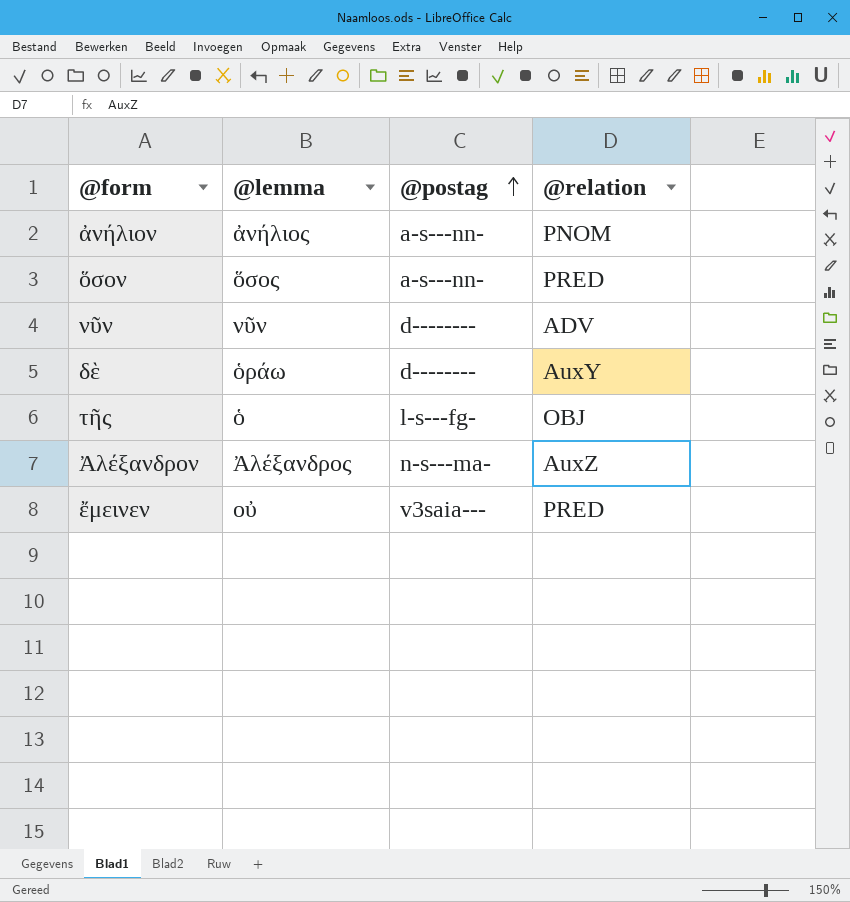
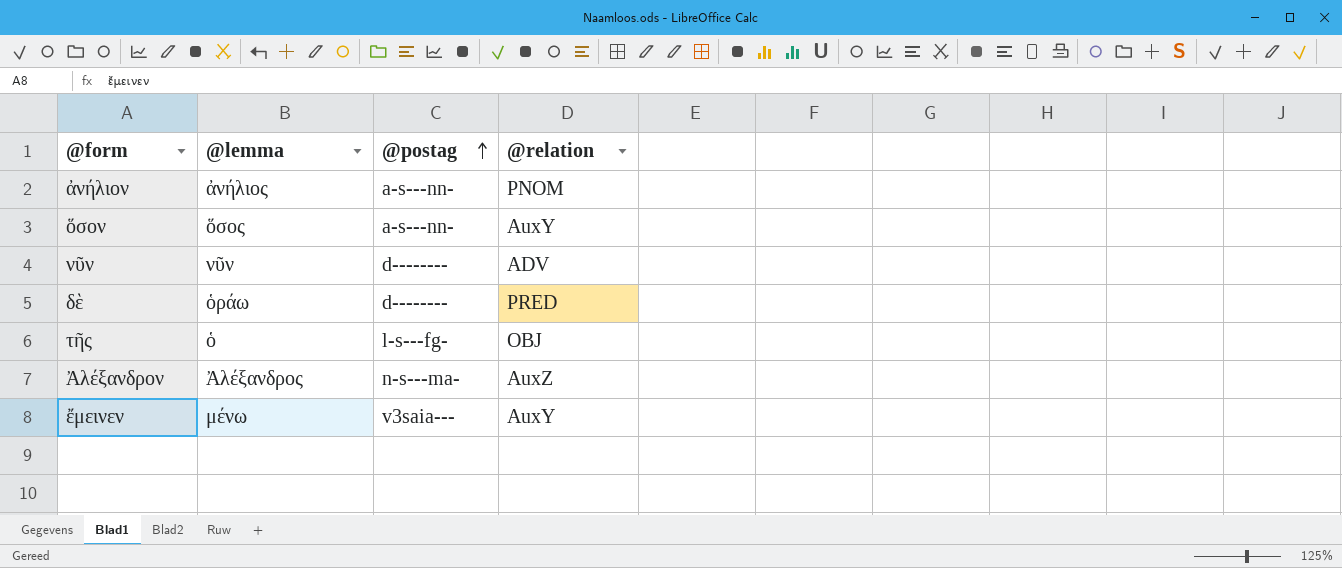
ὅσον | @relation: PRED -> AuxY
δὲ | @relation: AuxY -> PRED
ἔμεινεν | @lemma: οὐ -> μένω
ἔμεινεν | @relation: PRED -> AuxY

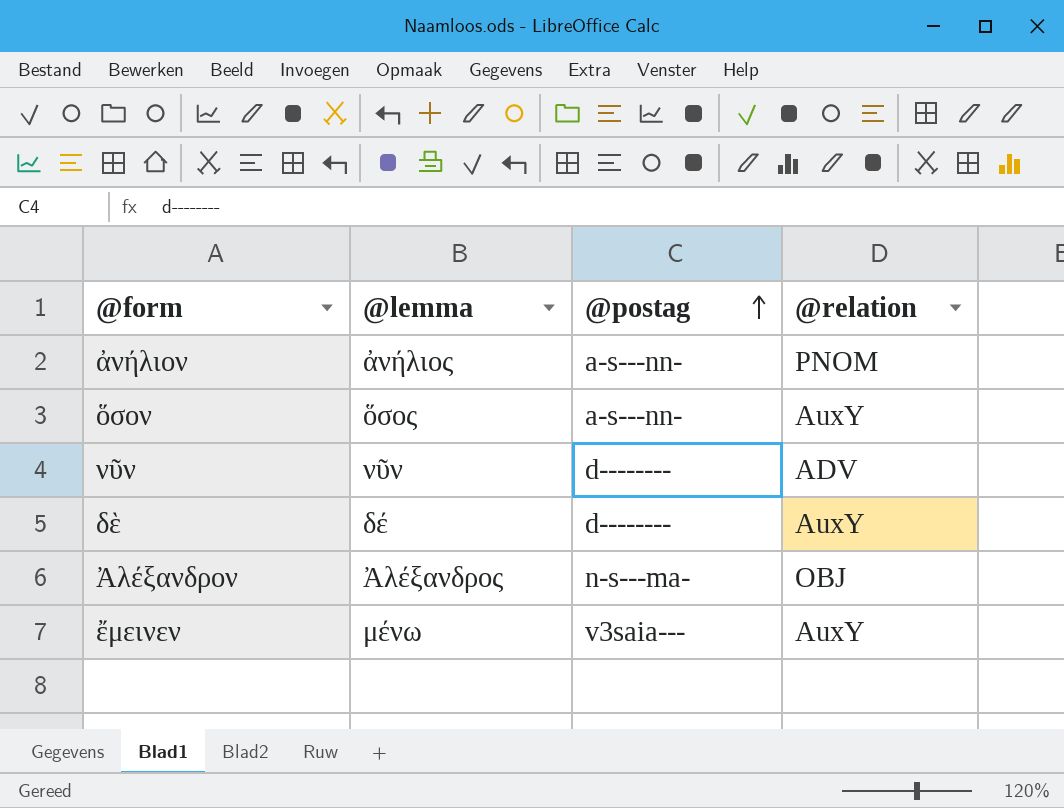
row τῆς: ὁ | l-s---fg- | OBJ -> none
δὲ | @lemma: ὁράω -> δέ
δὲ | @relation: PRED -> AuxY
Ἀλέξανδρον | @relation: AuxZ -> OBJ

